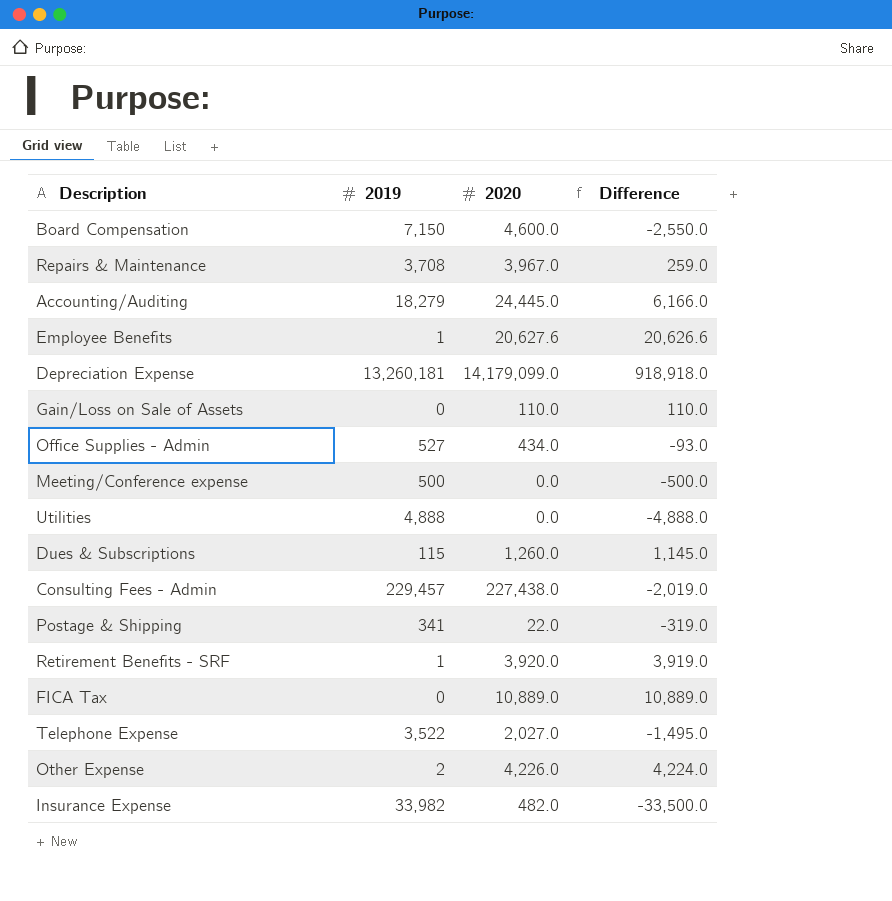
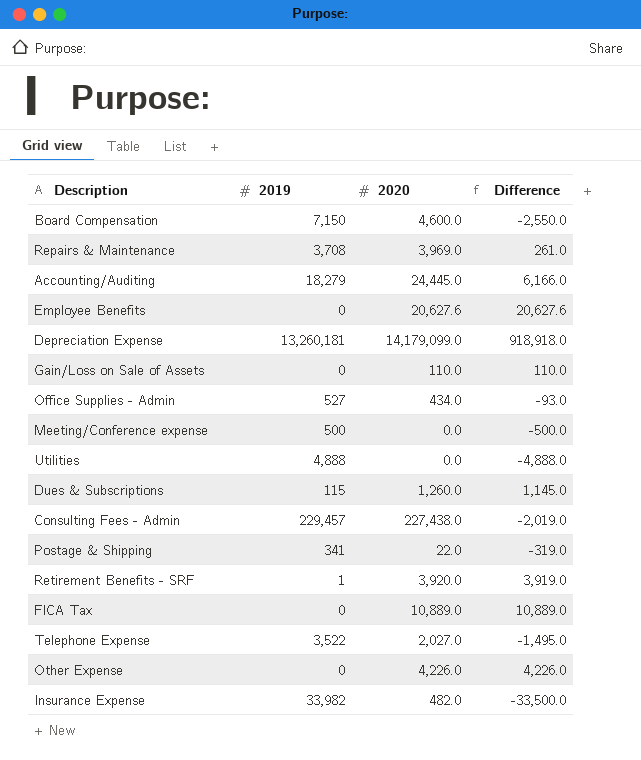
Repairs & Maintenance | 2020: 3,967.0 -> 3,969.0
Repairs & Maintenance | Difference: 259.0 -> 261.0
Employee Benefits | 2019: 1 -> 0
Employee Benefits | Difference: 20,626.6 -> 20,627.6
Other Expense | 2019: 2 -> 0
Other Expense | Difference: 4,224.0 -> 4,226.0

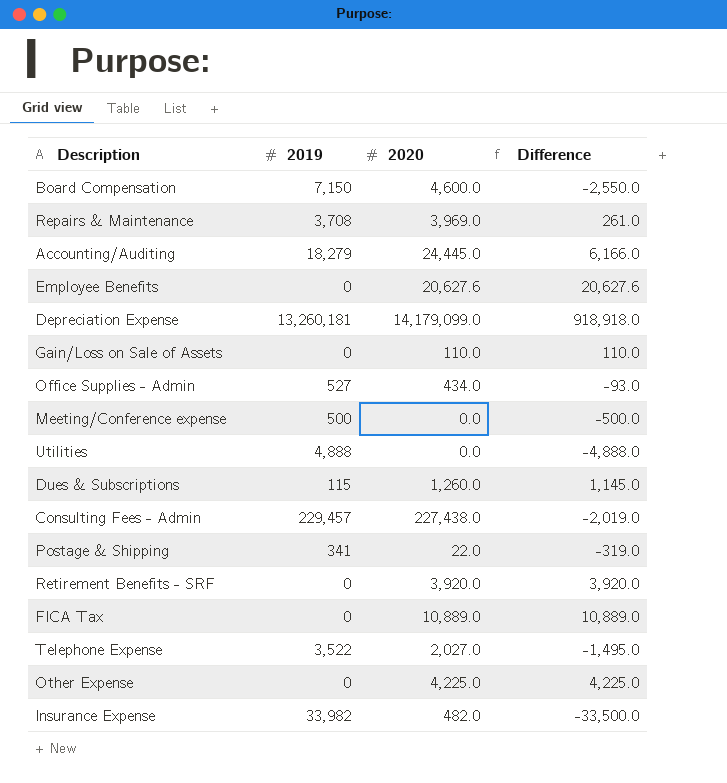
Retirement Benefits - SRF | 2019: 1 -> 0
Retirement Benefits - SRF | Difference: 3,919.0 -> 3,920.0
Other Expense | 2020: 4,226.0 -> 4,225.0
Other Expense | Difference: 4,226.0 -> 4,225.0

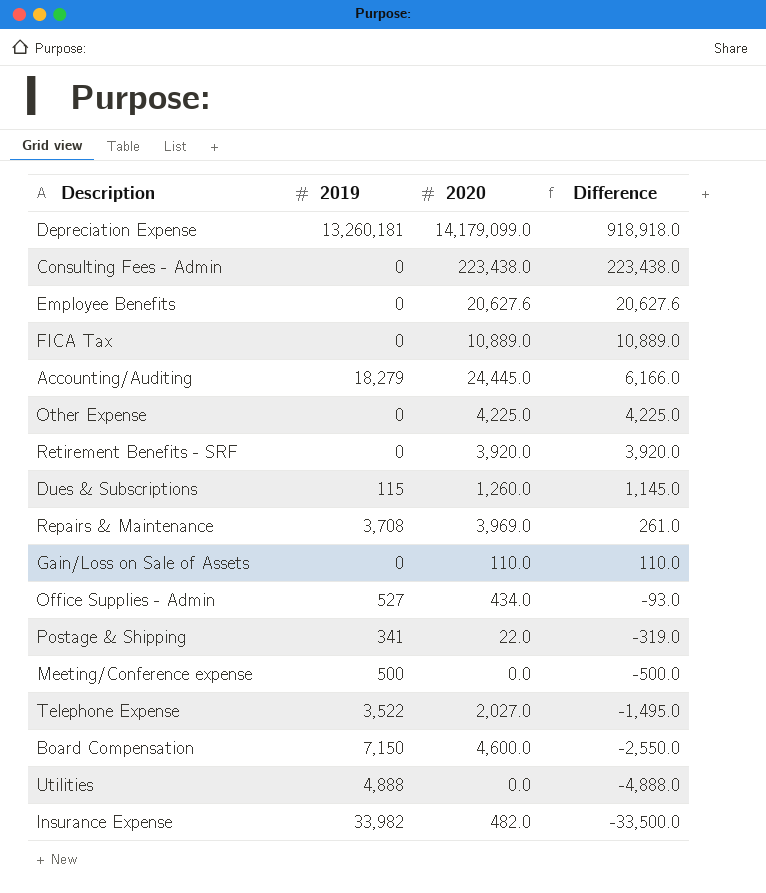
row order: none -> Difference descending
Consulting Fees - Admin | 2019: 229,457 -> 0
Consulting Fees - Admin | 2020: 227,438.0 -> 223,438.0
Consulting Fees - Admin | Difference: -2,019.0 -> 223,438.0

